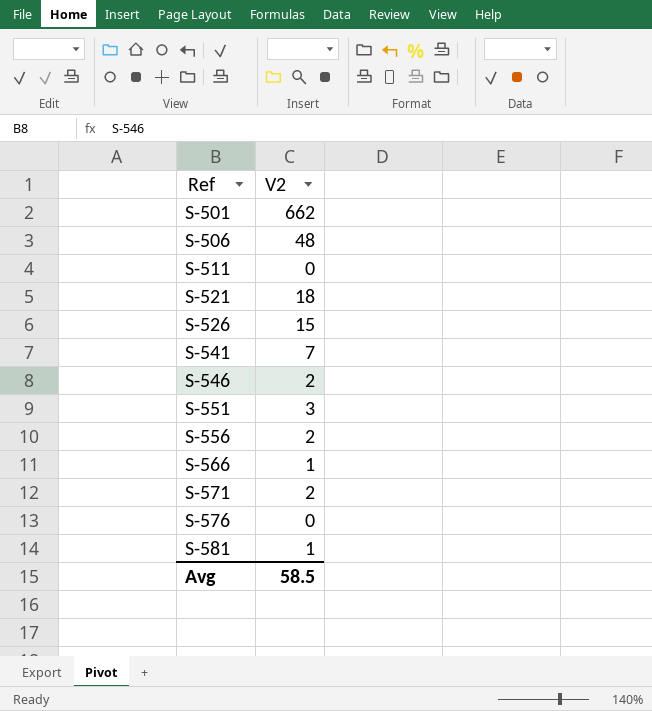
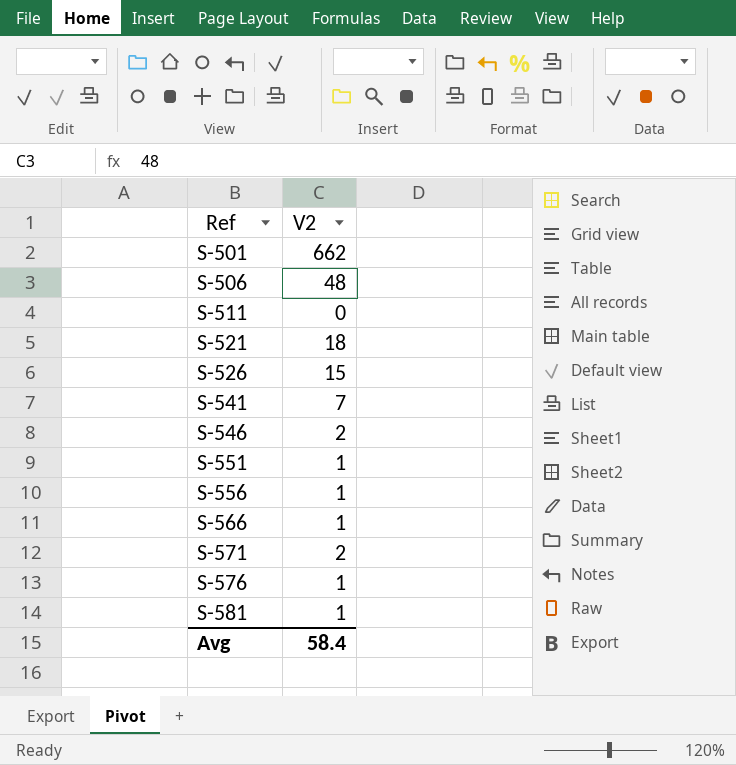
S-551 | V2: 3 -> 1
S-556 | V2: 2 -> 1
S-576 | V2: 0 -> 1
Avg | V2: 58.5 -> 58.4

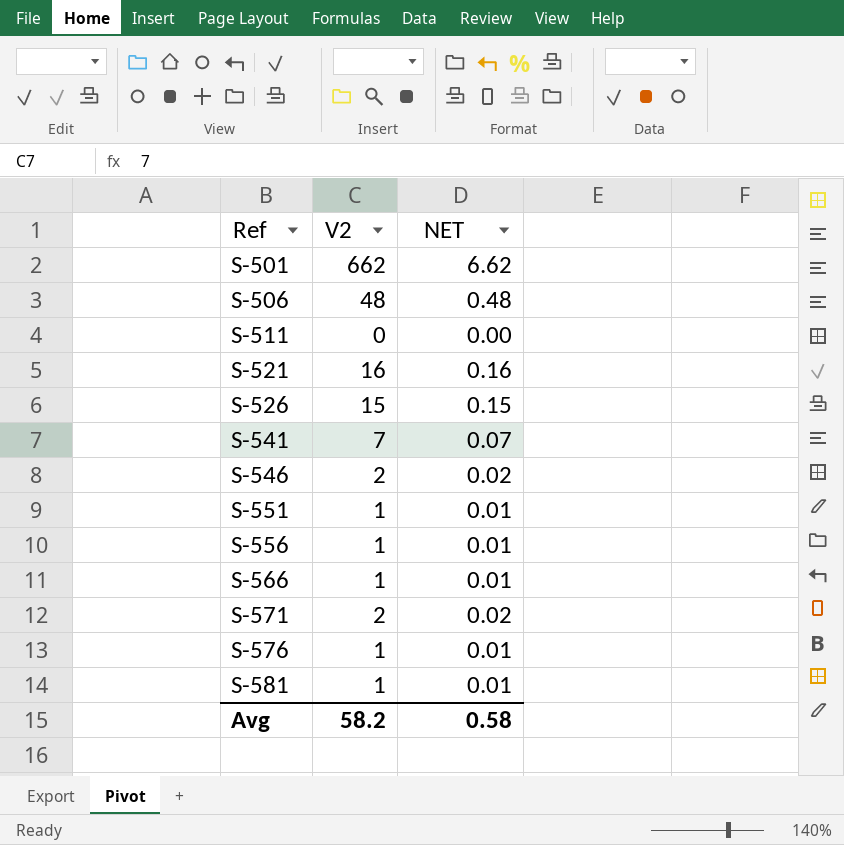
column NET | formula: none -> [V2] * 0.01
S-521 | V2: 18 -> 16
Avg | V2: 58.4 -> 58.2

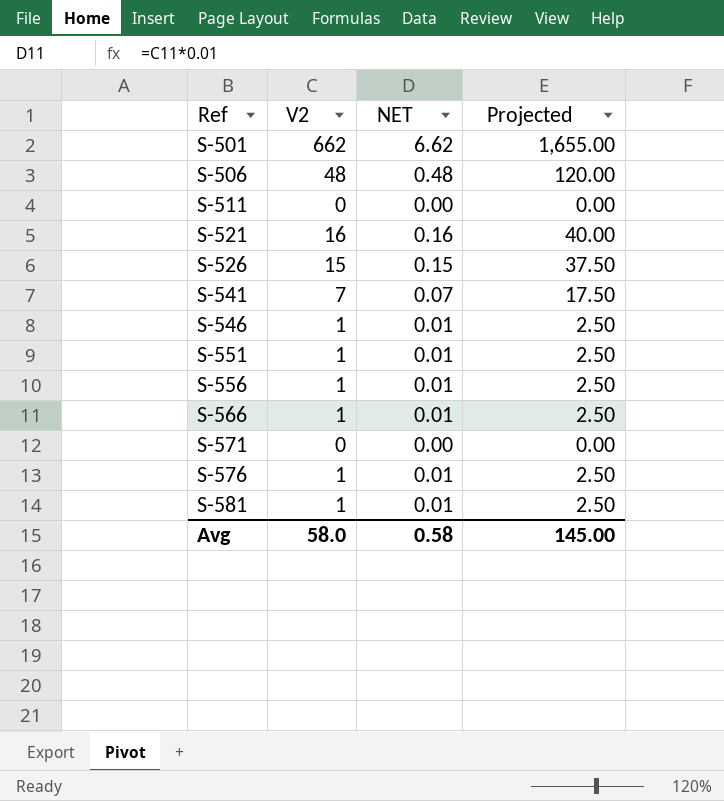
column Projected | formula: none -> [V2] * 2.5
S-546 | V2: 2 -> 1
S-546 | NET: 0.02 -> 0.01
S-571 | V2: 2 -> 0
S-571 | NET: 0.02 -> 0.00
Avg | V2: 58.2 -> 58.0

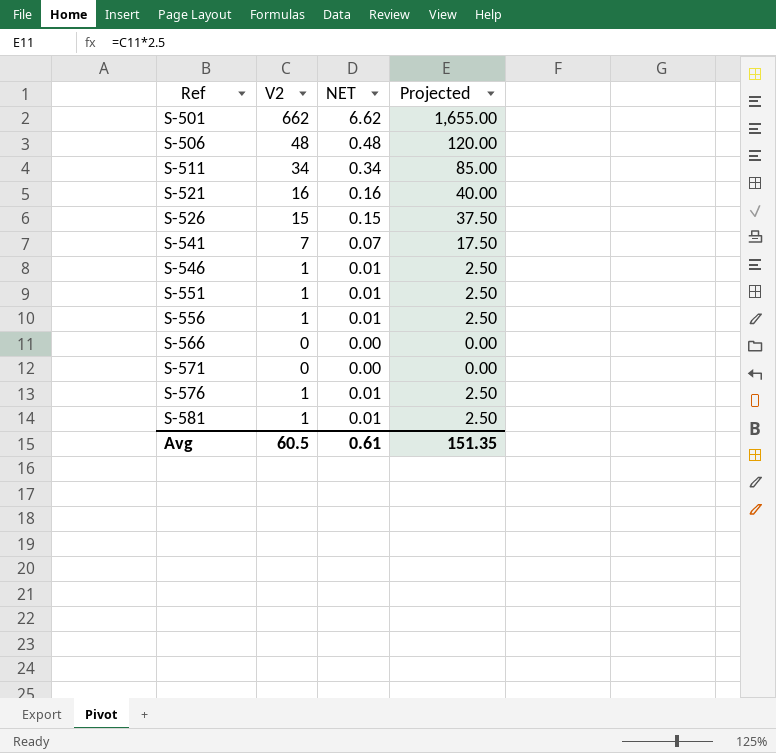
S-511 | V2: 0 -> 34
S-511 | NET: 0.00 -> 0.34
S-511 | Projected: 0.00 -> 85.00
S-566 | V2: 1 -> 0
S-566 | NET: 0.01 -> 0.00
S-566 | Projected: 2.50 -> 0.00
Avg | V2: 58.0 -> 60.5
Avg | NET: 0.58 -> 0.61
Avg | Projected: 145.00 -> 151.35

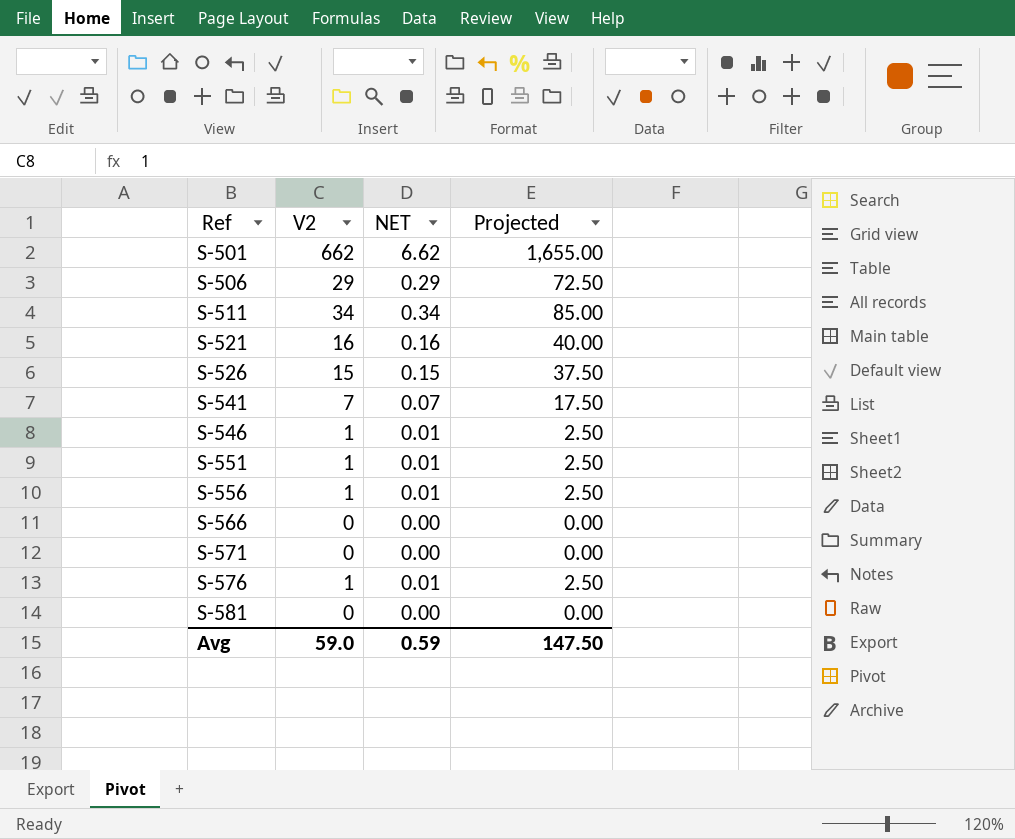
S-506 | V2: 48 -> 29
S-506 | NET: 0.48 -> 0.29
S-506 | Projected: 120.00 -> 72.50
S-581 | V2: 1 -> 0
S-581 | NET: 0.01 -> 0.00
S-581 | Projected: 2.50 -> 0.00
Avg | V2: 60.5 -> 59.0
Avg | NET: 0.61 -> 0.59
Avg | Projected: 151.35 -> 147.50

